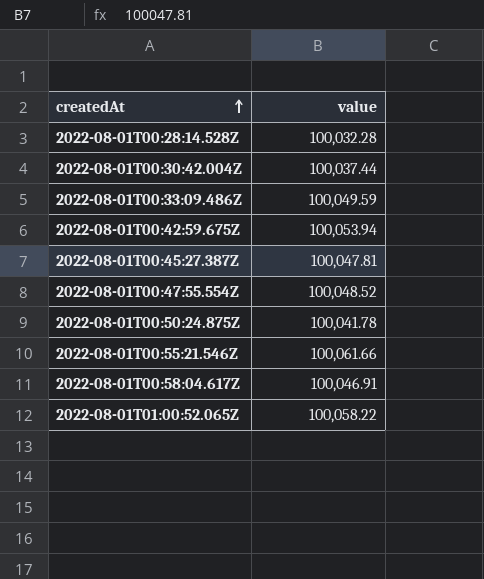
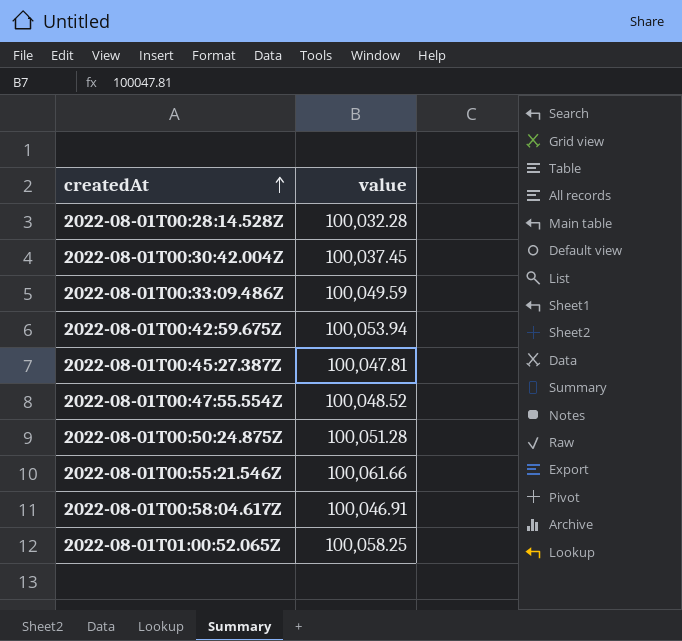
2022-08-01T00:30:42.004Z | value: 100,037.44 -> 100,037.45
2022-08-01T00:50:24.875Z | value: 100,041.78 -> 100,051.28
2022-08-01T01:00:52.065Z | value: 100,058.22 -> 100,058.25

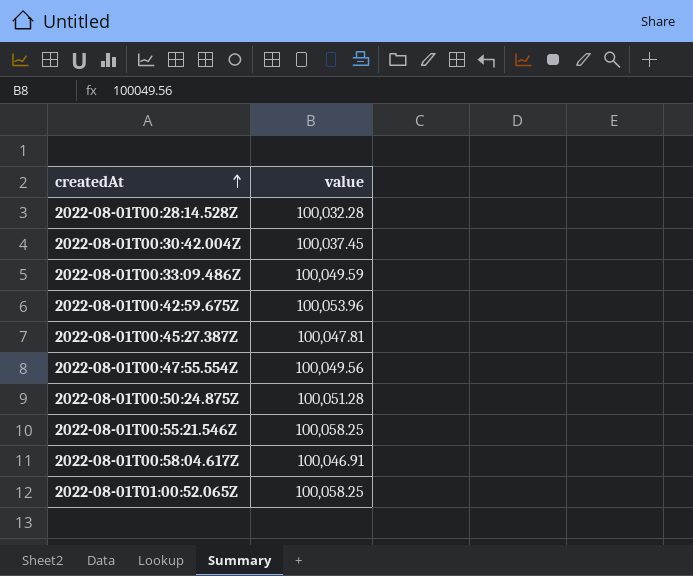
2022-08-01T00:42:59.675Z | value: 100,053.94 -> 100,053.96
2022-08-01T00:47:55.554Z | value: 100,048.52 -> 100,049.56
2022-08-01T00:55:21.546Z | value: 100,061.66 -> 100,058.25

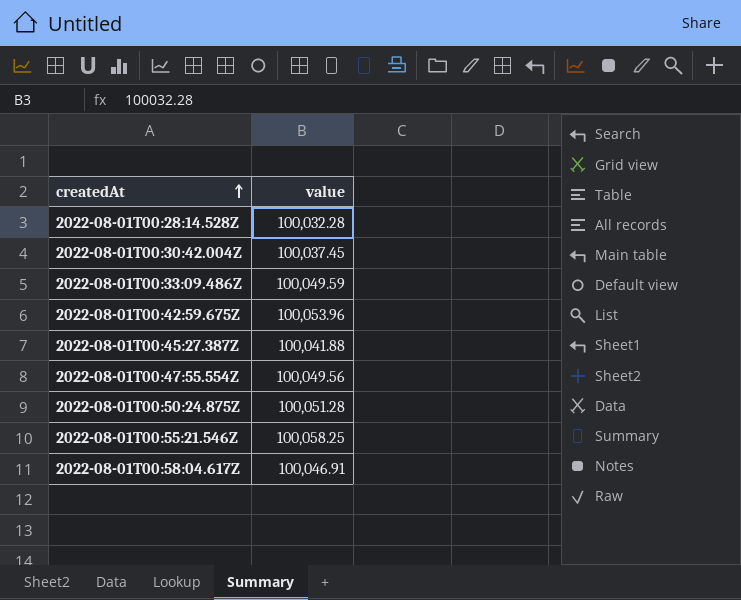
row 2022-08-01T01:00:52.065Z: 100,058.25 -> none
2022-08-01T00:45:27.387Z | value: 100,047.81 -> 100,041.88

